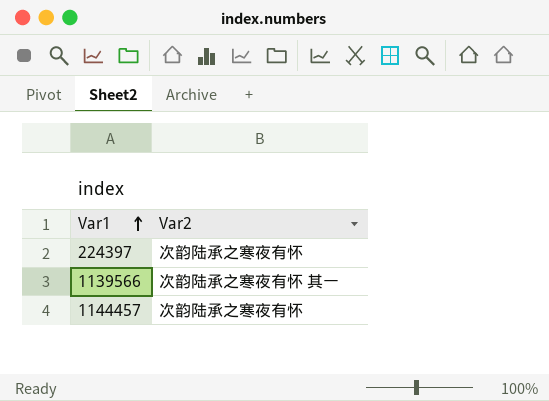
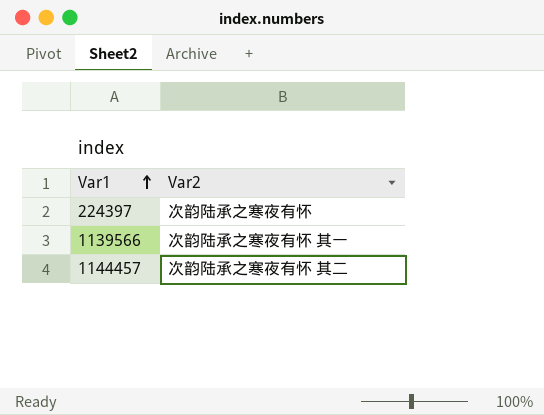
1144457 | Var2: 次韵陆承之寒夜有怀 -> 次韵陆承之寒夜有怀 其二

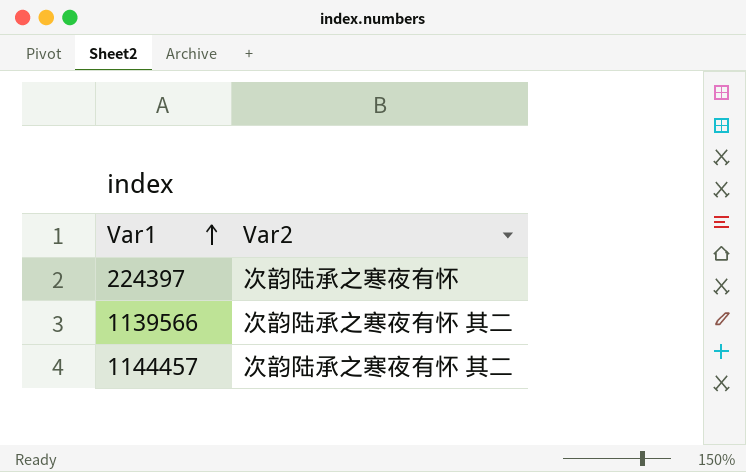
1139566 | Var2: 次韵陆承之寒夜有怀 其一 -> 次韵陆承之寒夜有怀 其二

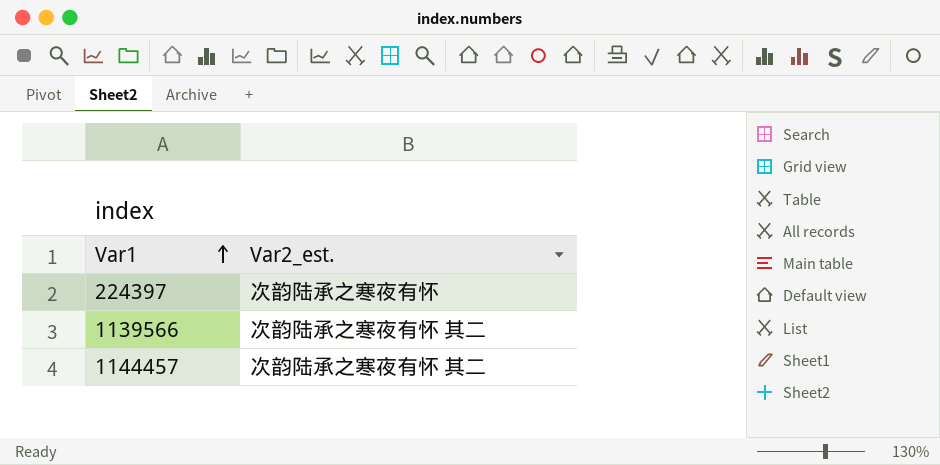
column name: Var2 -> Var2_est.

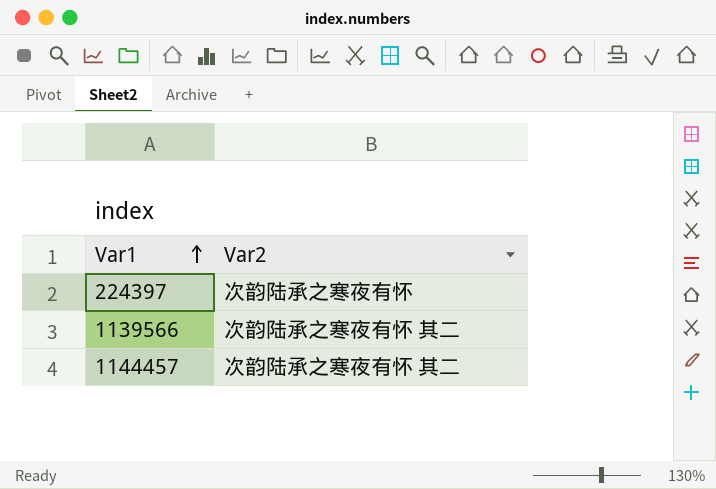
column name: Var2_est. -> Var2

